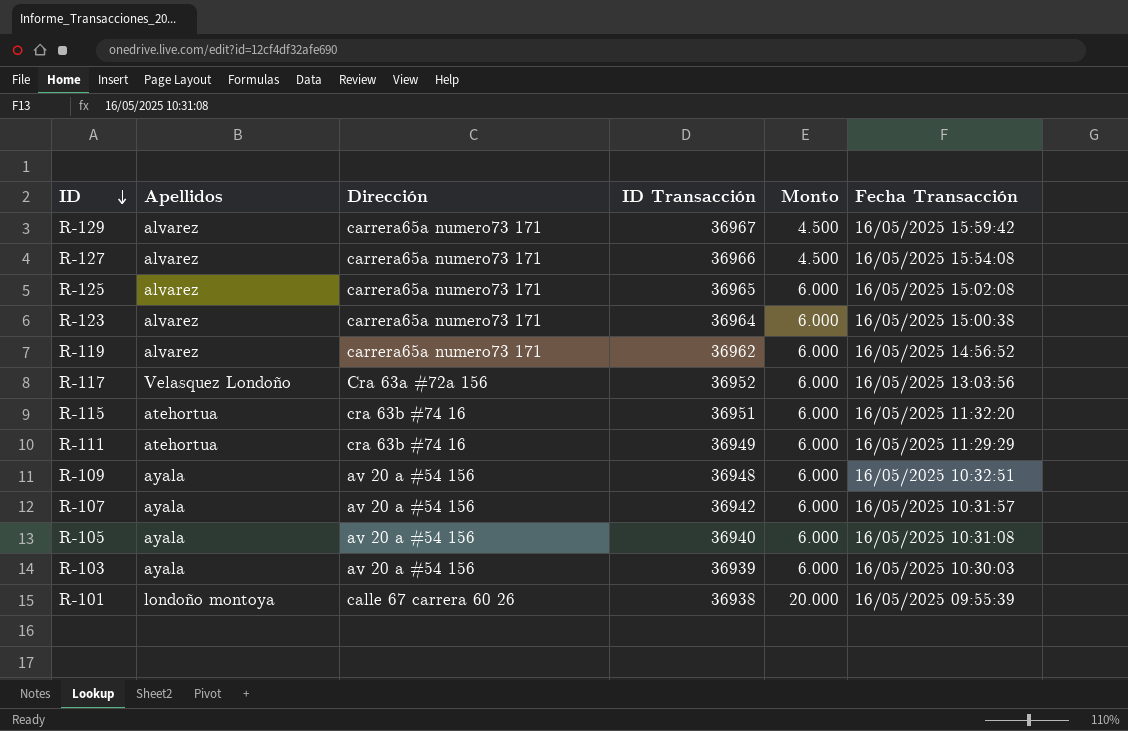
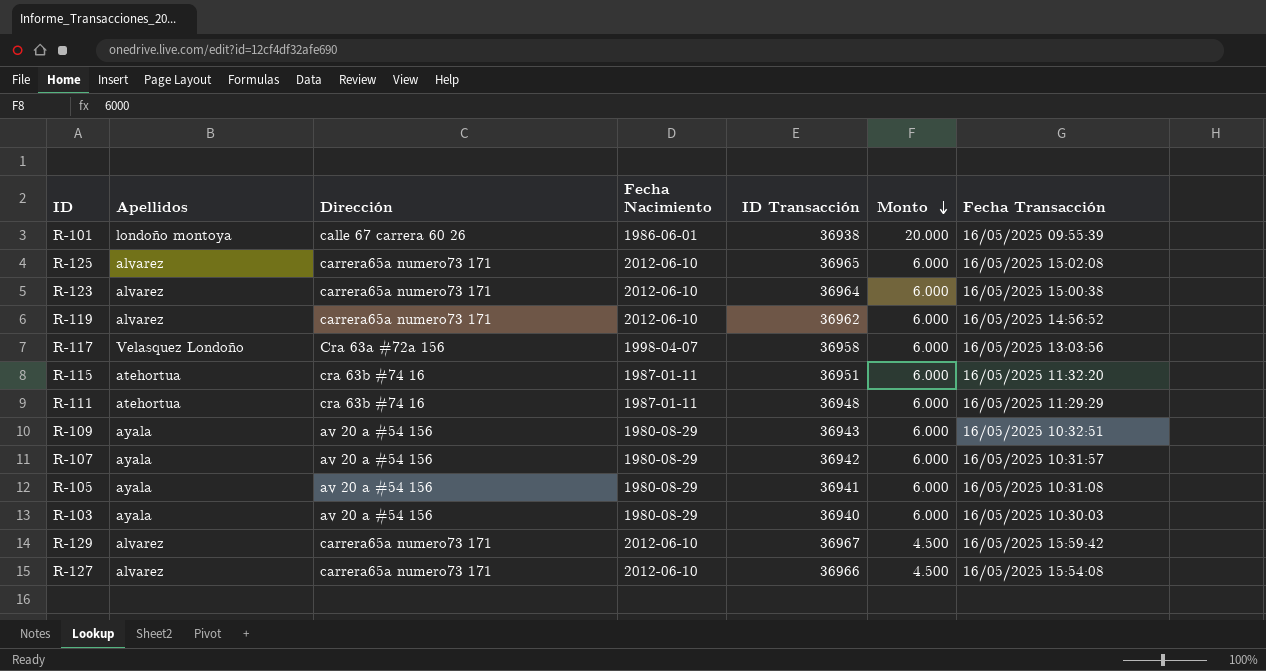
row order: ID descending -> Monto descending
column Fecha Nacimiento | position: none -> 4
R-117 | ID Transacción: 36952 -> 36958
R-111 | ID Transacción: 36949 -> 36948
R-109 | ID Transacción: 36948 -> 36943
R-105 | ID Transacción: 36940 -> 36941
R-103 | ID Transacción: 36939 -> 36940

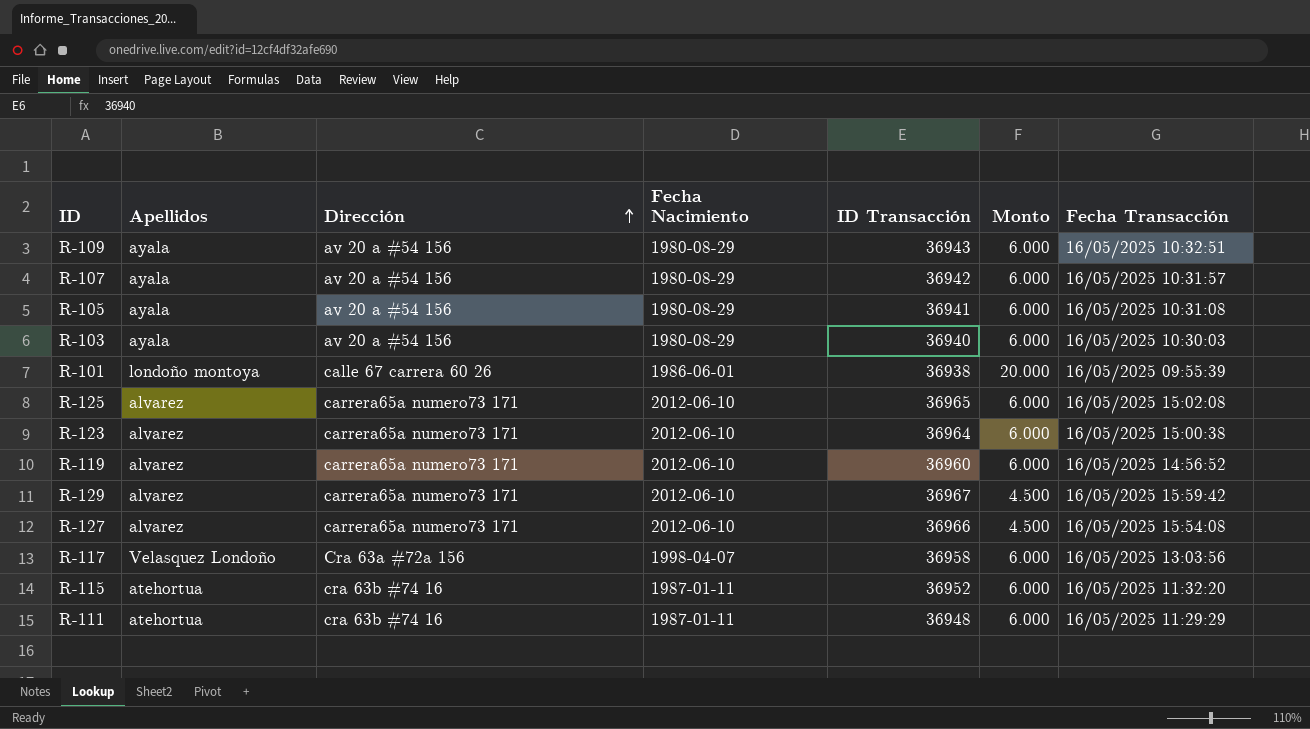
row order: Monto descending -> Dirección ascending
R-119 | ID Transacción: 36962 -> 36960
R-115 | ID Transacción: 36951 -> 36952

